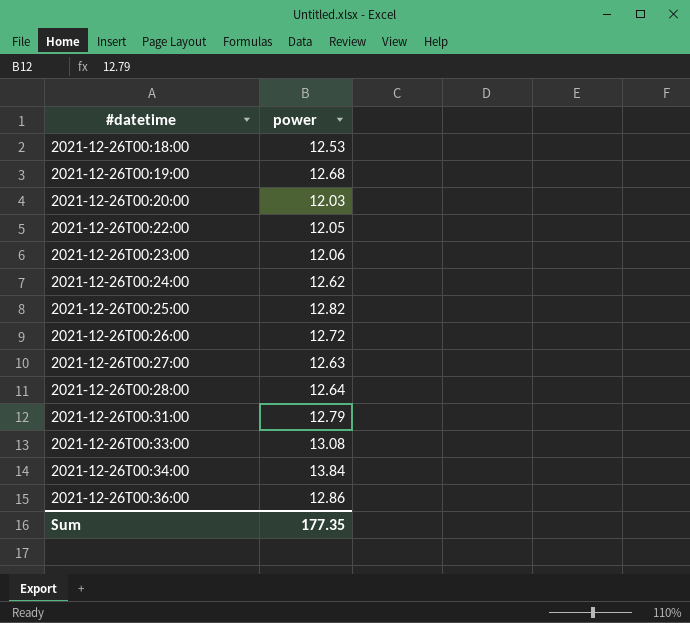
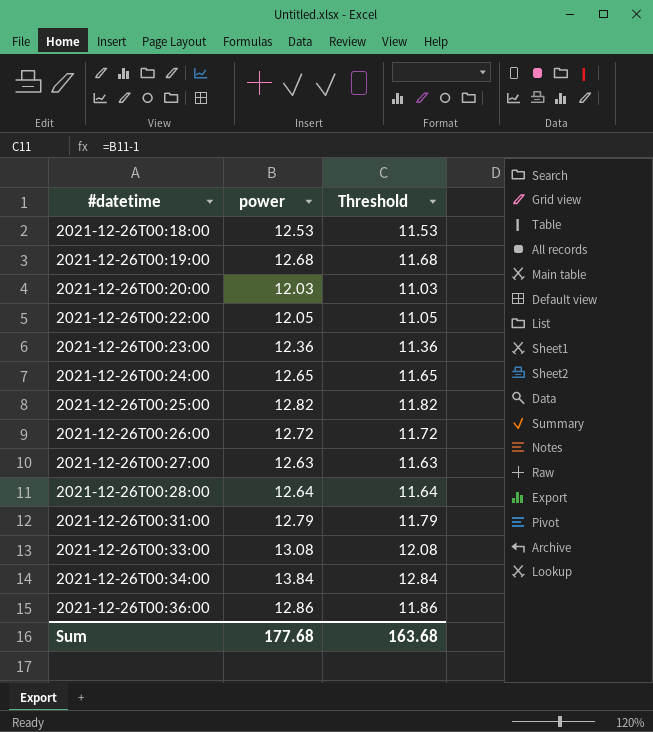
column Threshold | formula: none -> [power] - 1
2021-12-26T00:23:00 | power: 12.06 -> 12.36
2021-12-26T00:24:00 | power: 12.62 -> 12.65
Sum | power: 177.35 -> 177.68

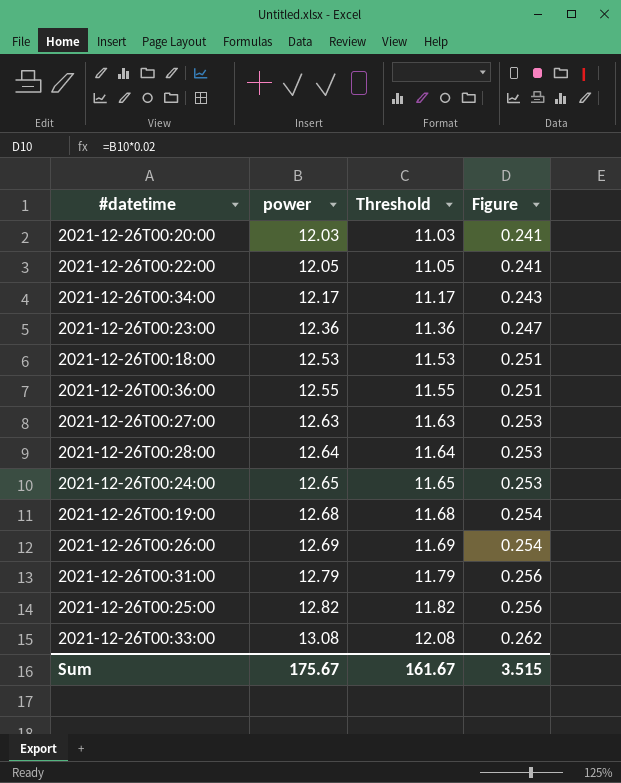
row order: #datetime ascending -> power ascending
column Figure | formula: none -> [power] * 0.02
2021-12-26T00:34:00 | power: 13.84 -> 12.17
2021-12-26T00:34:00 | Threshold: 12.84 -> 11.17
2021-12-26T00:36:00 | power: 12.86 -> 12.55
2021-12-26T00:36:00 | Threshold: 11.86 -> 11.55
2021-12-26T00:26:00 | power: 12.72 -> 12.69
2021-12-26T00:26:00 | Threshold: 11.72 -> 11.69
Sum | power: 177.68 -> 175.67
Sum | Threshold: 163.68 -> 161.67

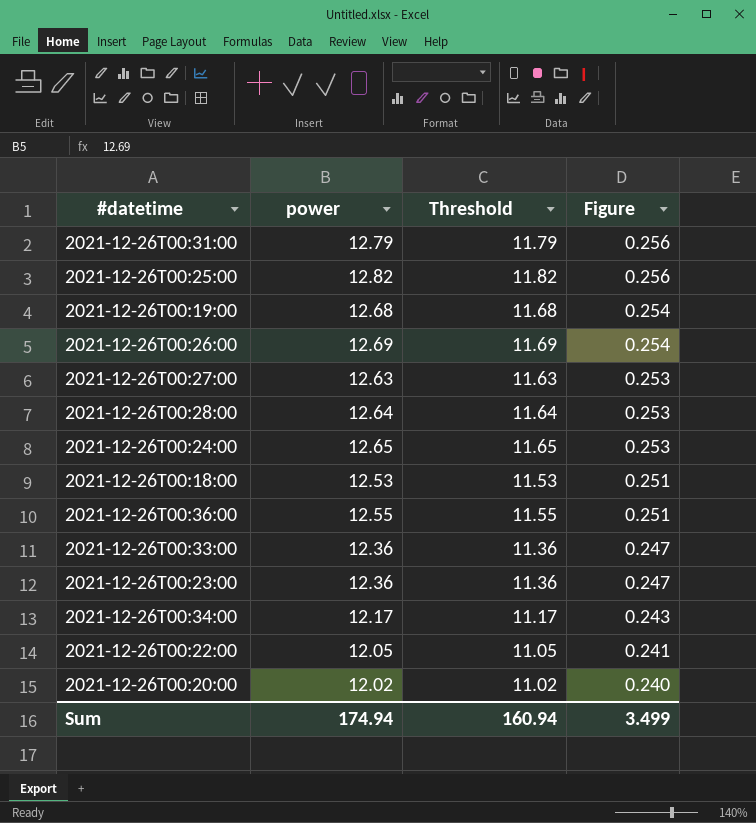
row order: power ascending -> Figure descending
2021-12-26T00:33:00 | power: 13.08 -> 12.36
2021-12-26T00:33:00 | Threshold: 12.08 -> 11.36
2021-12-26T00:33:00 | Figure: 0.262 -> 0.247
2021-12-26T00:20:00 | power: 12.03 -> 12.02
2021-12-26T00:20:00 | Threshold: 11.03 -> 11.02
2021-12-26T00:20:00 | Figure: 0.241 -> 0.240
Sum | power: 175.67 -> 174.94
Sum | Threshold: 161.67 -> 160.94
Sum | Figure: 3.515 -> 3.499

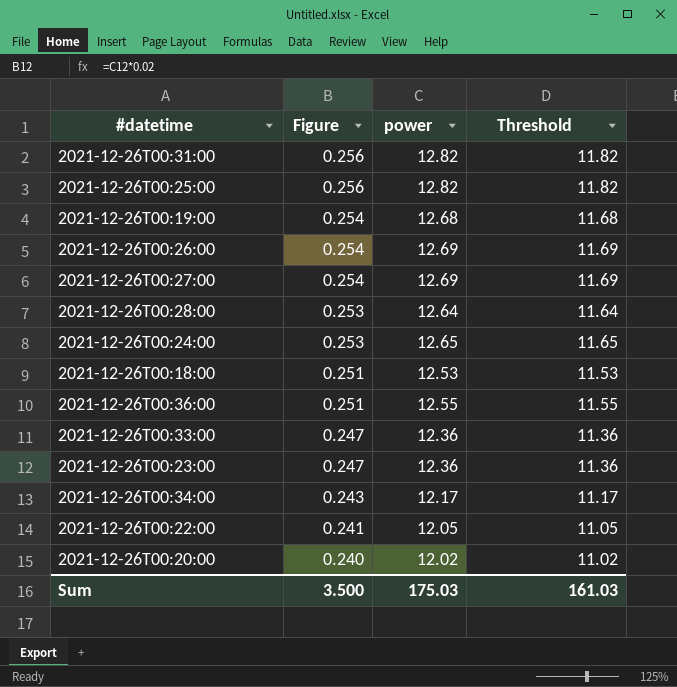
column Figure | position: 4 -> 2
2021-12-26T00:31:00 | power: 12.79 -> 12.82
2021-12-26T00:31:00 | Threshold: 11.79 -> 11.82
2021-12-26T00:27:00 | Figure: 0.253 -> 0.254
2021-12-26T00:27:00 | power: 12.63 -> 12.69
2021-12-26T00:27:00 | Threshold: 11.63 -> 11.69
Sum | Figure: 3.499 -> 3.500
Sum | power: 174.94 -> 175.03
Sum | Threshold: 160.94 -> 161.03

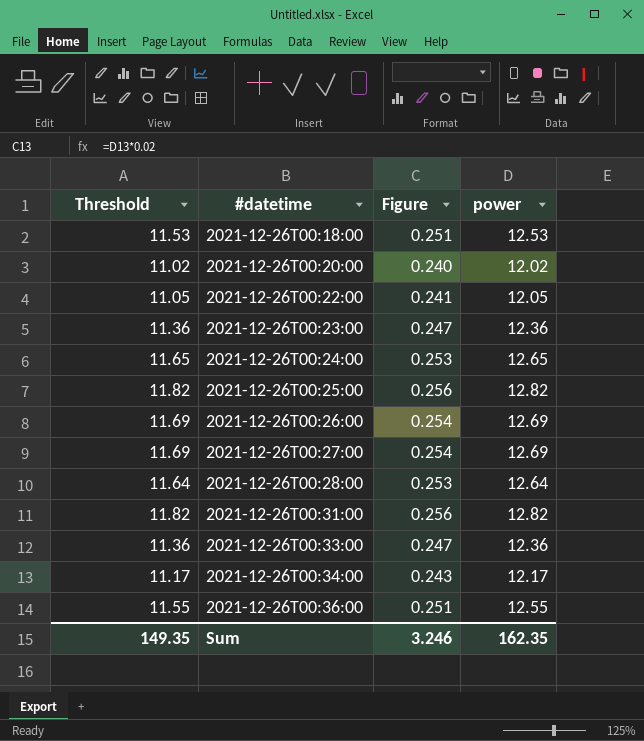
row order: Figure descending -> #datetime ascending
column Threshold | position: 4 -> 1
row 2021-12-26T00:19:00: 0.254 | 12.68 | 11.68 -> none
Sum | Threshold: 161.03 -> 149.35
Sum | Figure: 3.500 -> 3.246
Sum | power: 175.03 -> 162.35

